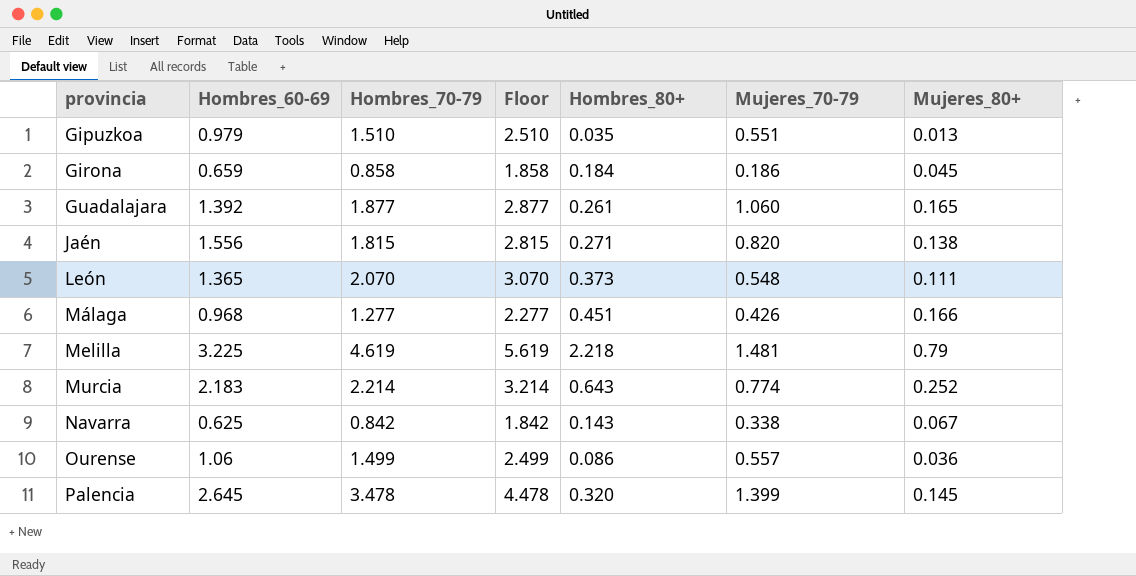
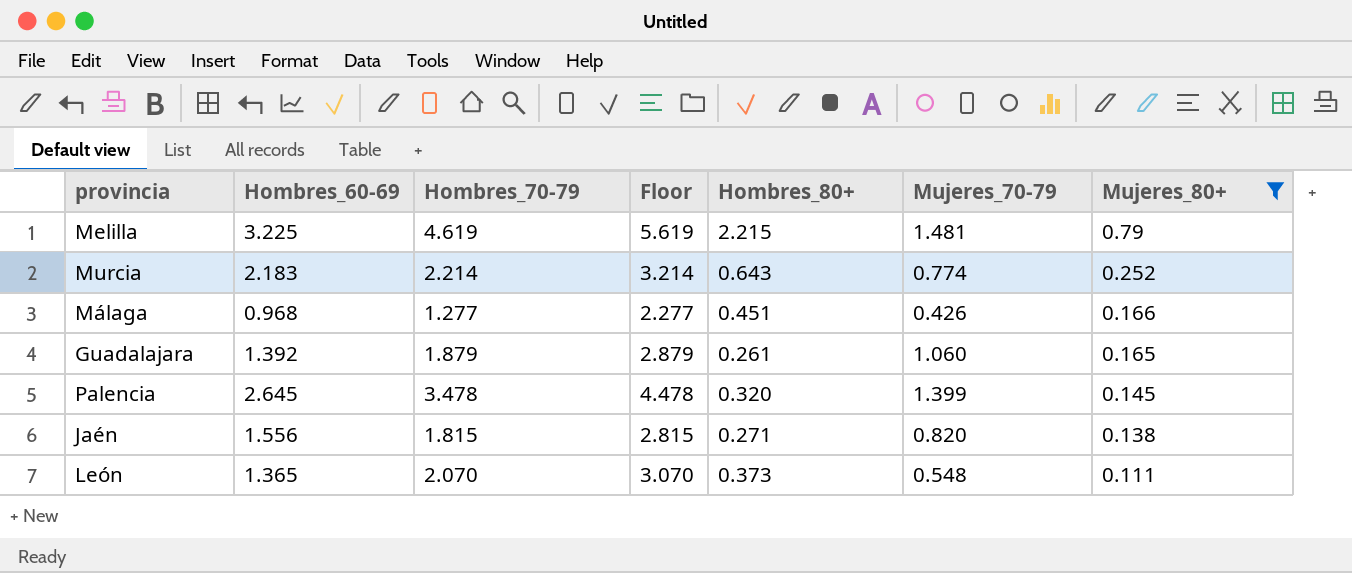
filter: none -> Mujeres_80+ >= 0.111
row order: provincia ascending -> Mujeres_80+ descending
Melilla | Hombres_80+: 2.218 -> 2.215
Guadalajara | Hombres_70-79: 1.877 -> 1.879
Guadalajara | Floor: 2.877 -> 2.879

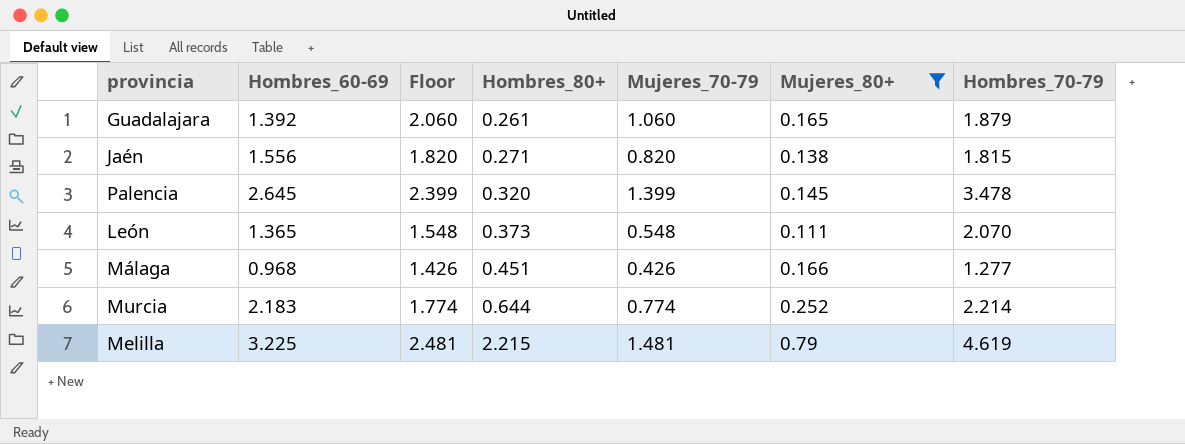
row order: Mujeres_80+ descending -> Hombres_80+ ascending
column Floor | formula: [Hombres_70-79] + 1 -> [Mujeres_70-79] + 1
column Hombres_70-79 | position: 3 -> 7
Murcia | Hombres_80+: 0.643 -> 0.644

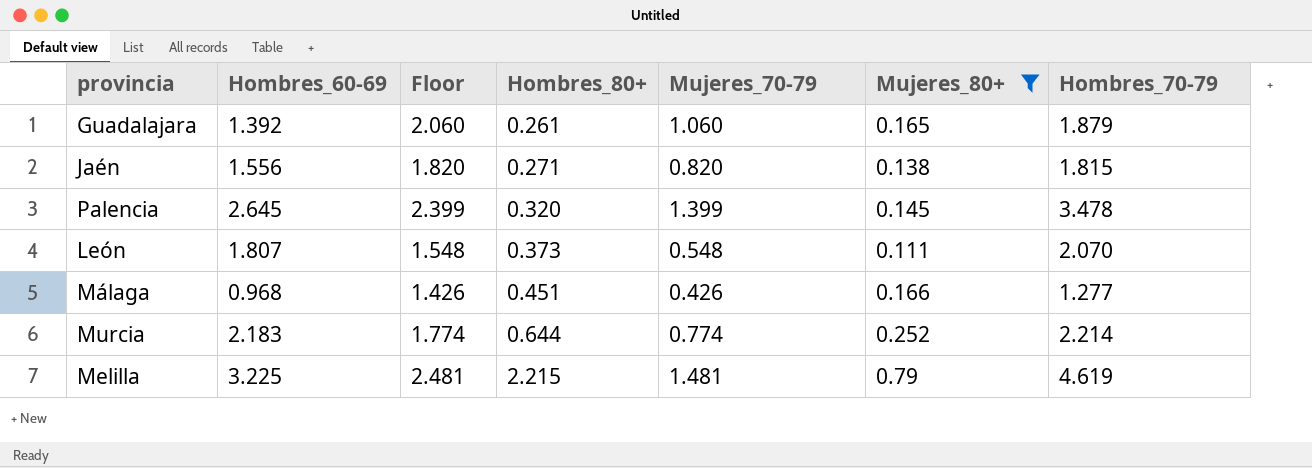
León | Hombres_60-69: 1.365 -> 1.807

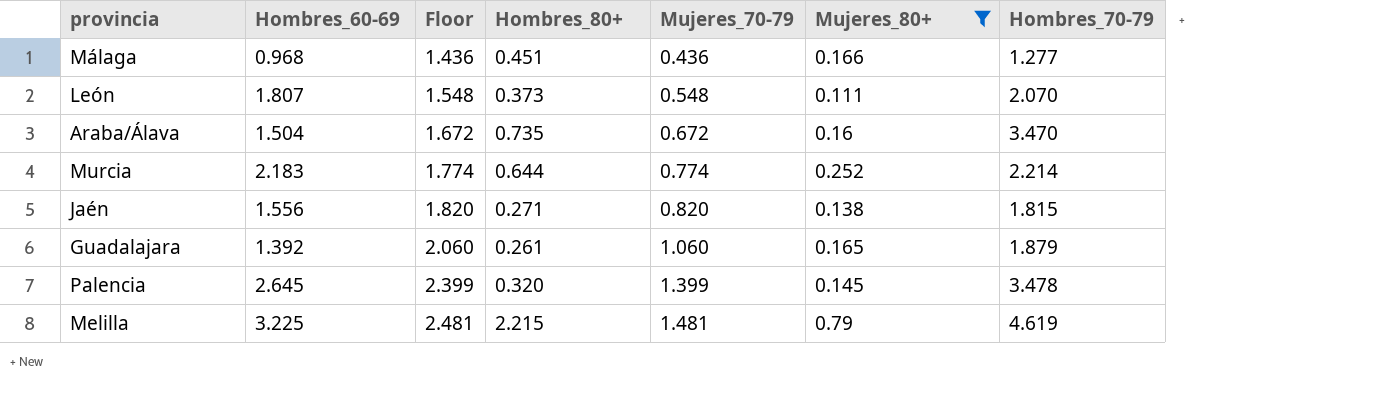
row order: Hombres_80+ ascending -> Floor ascending
Málaga | Floor: 1.426 -> 1.436
Málaga | Mujeres_70-79: 0.426 -> 0.436
row Araba/Álava: none -> 1.504 | 1.672 | 0.735 | 0.672 | 0.16 | 3.470

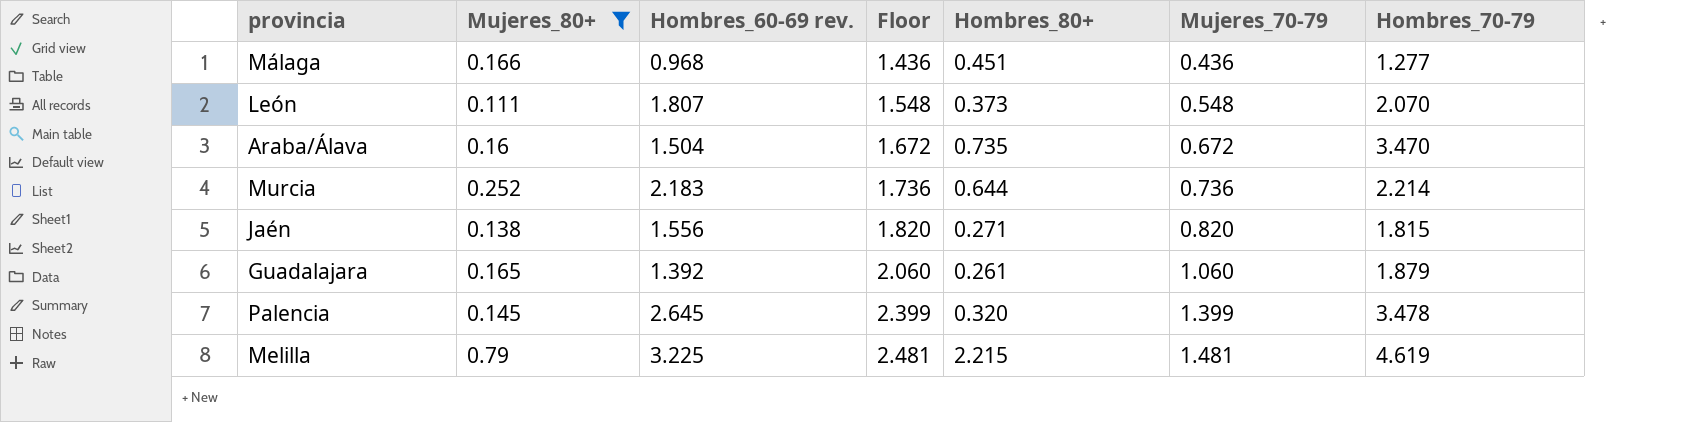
column Mujeres_80+ | position: 6 -> 2
column name: Hombres_60-69 -> Hombres_60-69 rev.
Murcia | Floor: 1.774 -> 1.736
Murcia | Mujeres_70-79: 0.774 -> 0.736

